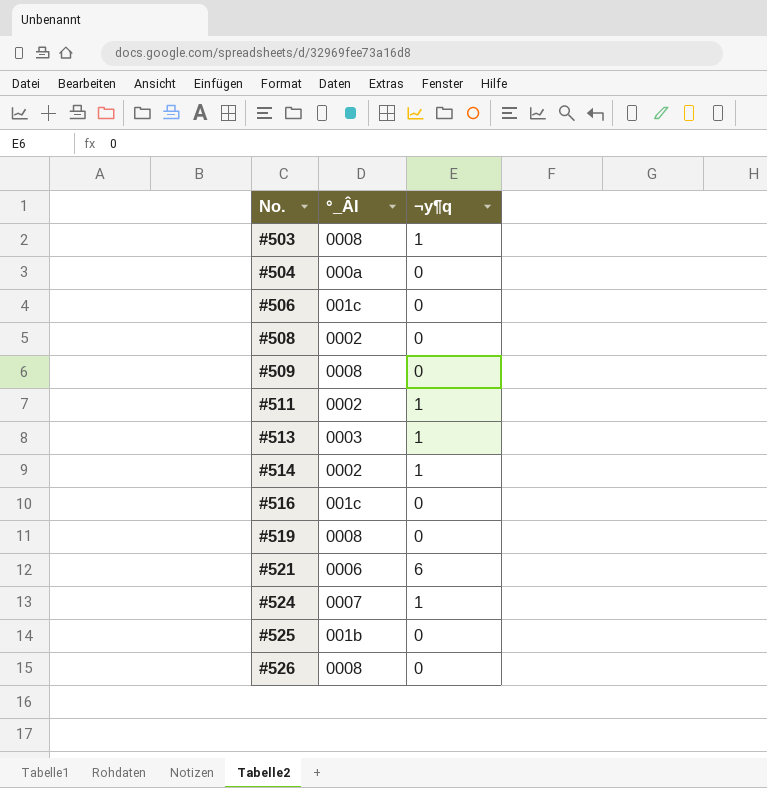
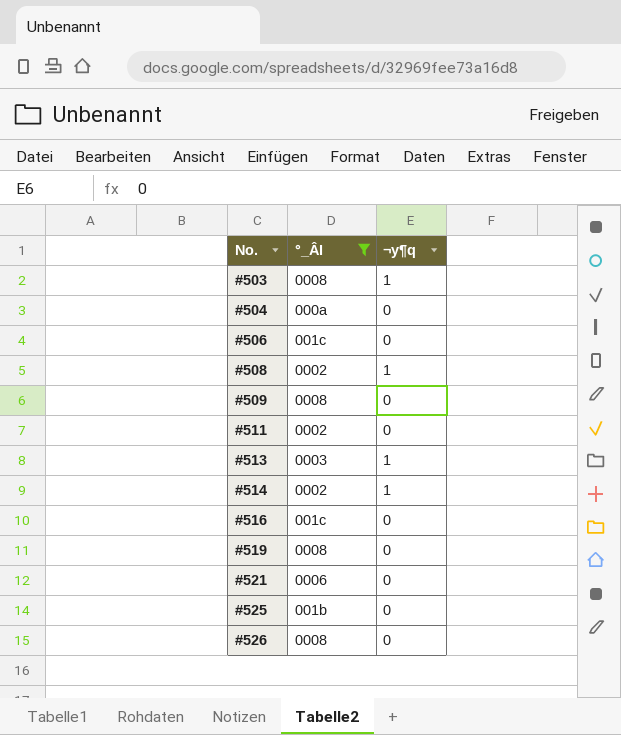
filter: none -> °_ÂI != 0007
#508 | ¬y¶q: 0 -> 1
#511 | ¬y¶q: 1 -> 0
#521 | ¬y¶q: 6 -> 0

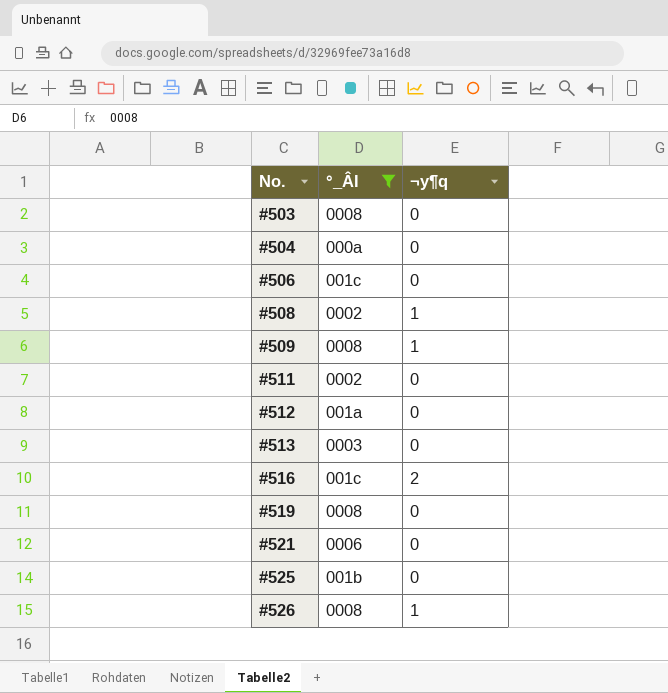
row #514: 0002 | 1 -> none
#503 | ¬y¶q: 1 -> 0
#509 | ¬y¶q: 0 -> 1
row #512: none -> 001a | 0
#513 | ¬y¶q: 1 -> 0
#516 | ¬y¶q: 0 -> 2
#526 | ¬y¶q: 0 -> 1

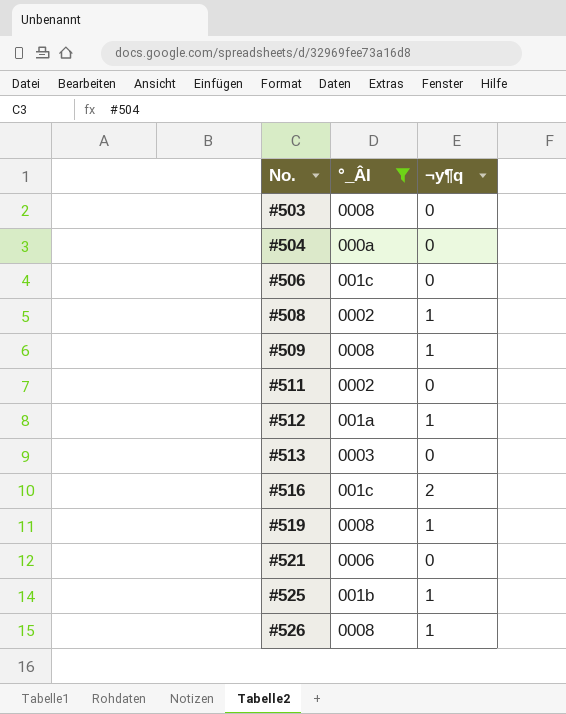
#512 | ¬y¶q: 0 -> 1
#519 | ¬y¶q: 0 -> 1
#525 | ¬y¶q: 0 -> 1

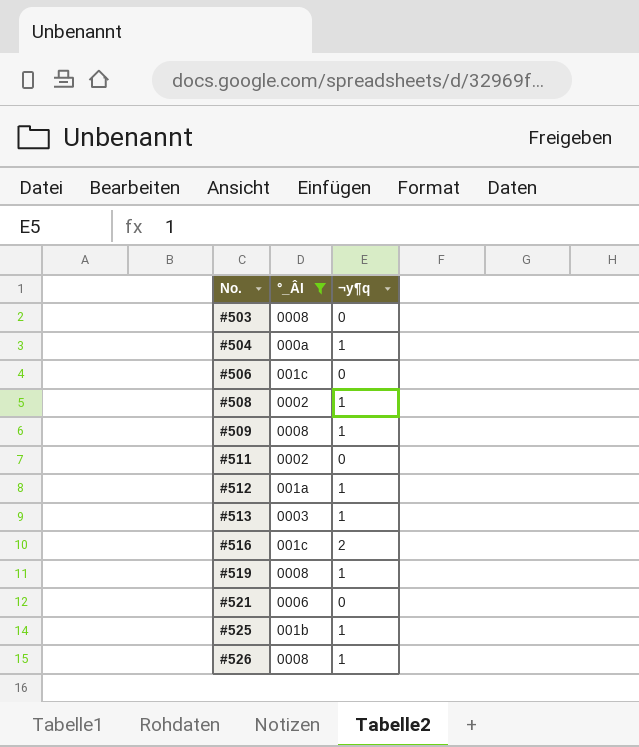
#504 | ¬y¶q: 0 -> 1
#513 | ¬y¶q: 0 -> 1

